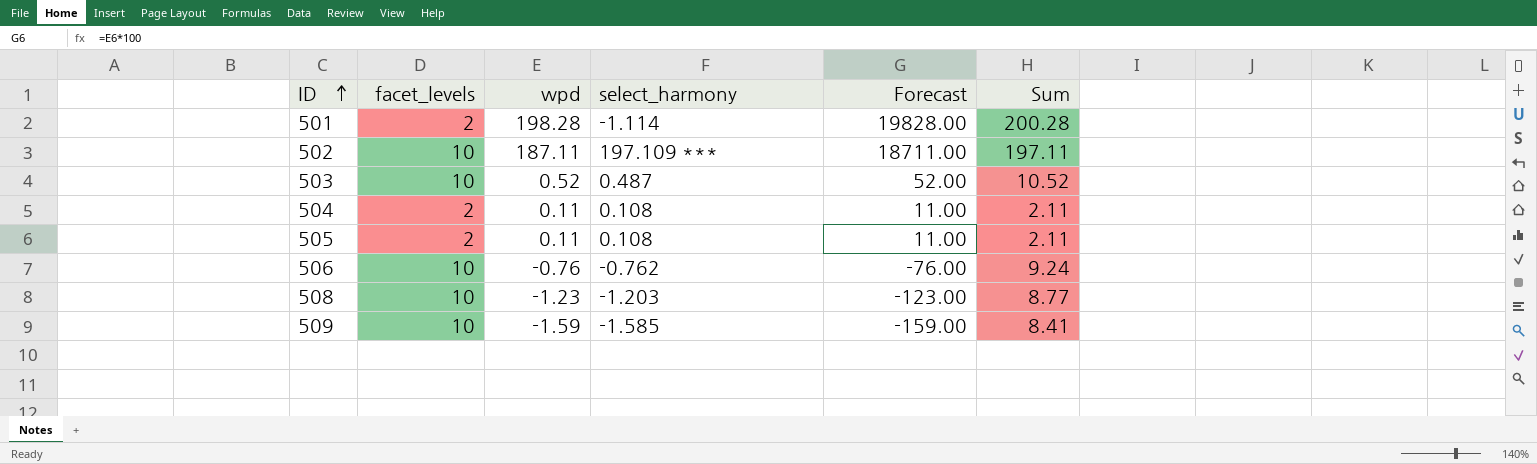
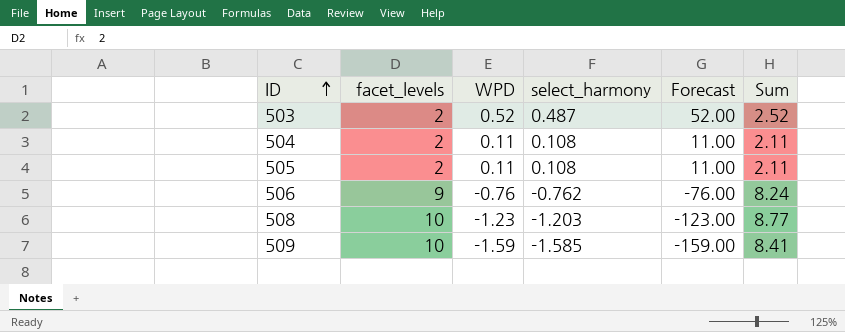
column name: wpd -> WPD
row 501: 2 | 198.28 | -1.114 | 19828.00 | 200.28 -> none
row 502: 10 | 187.11 | 197.109 *** | 18711.00 | 197.11 -> none
503 | facet_levels: 10 -> 2
503 | Sum: 10.52 -> 2.52
506 | facet_levels: 10 -> 9
506 | Sum: 9.24 -> 8.24

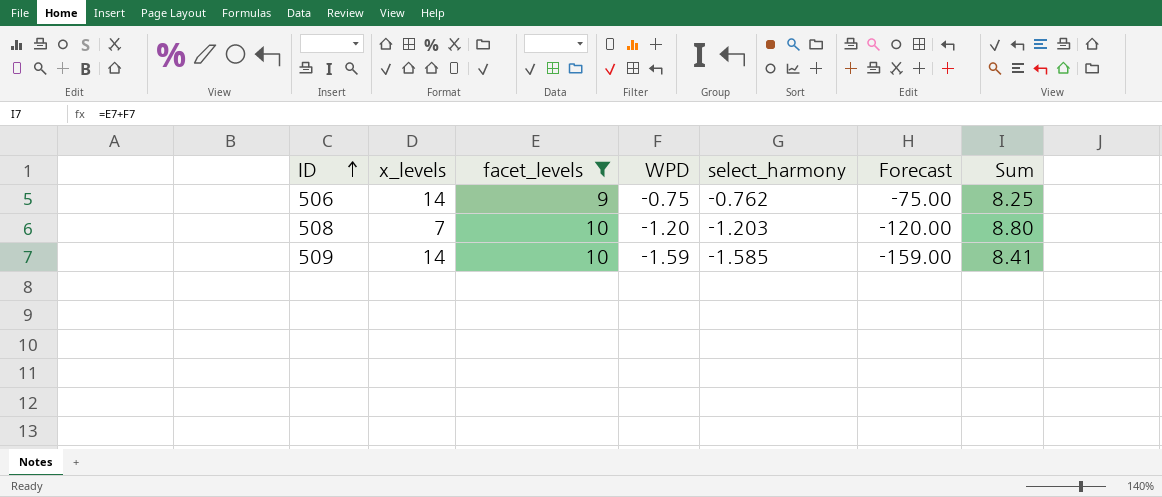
filter: none -> facet_levels != 2
column x_levels | position: none -> 2
506 | WPD: -0.76 -> -0.75
506 | Forecast: -76.00 -> -75.00
506 | Sum: 8.24 -> 8.25
508 | WPD: -1.23 -> -1.20
508 | Forecast: -123.00 -> -120.00
508 | Sum: 8.77 -> 8.80

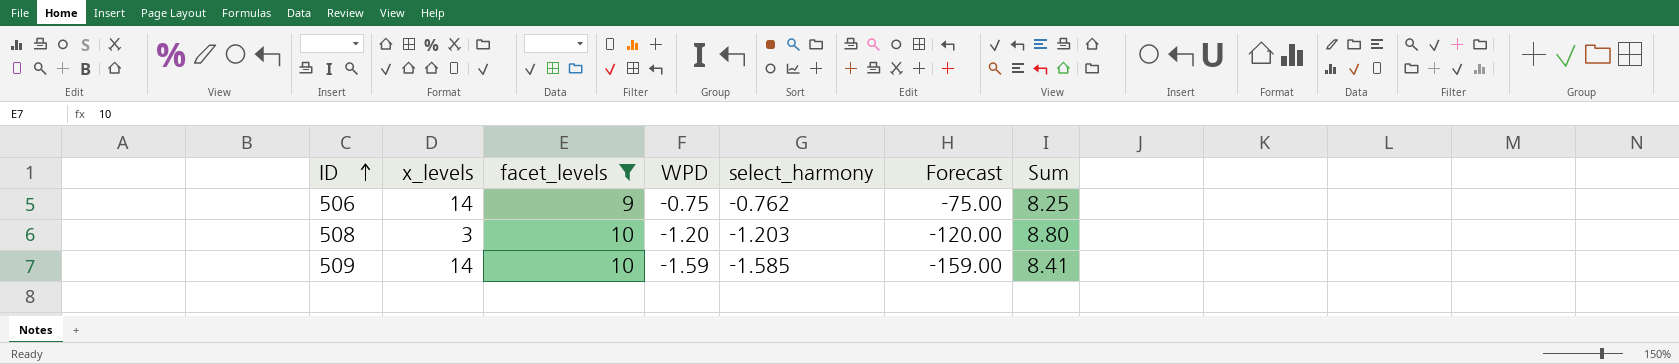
508 | x_levels: 7 -> 3

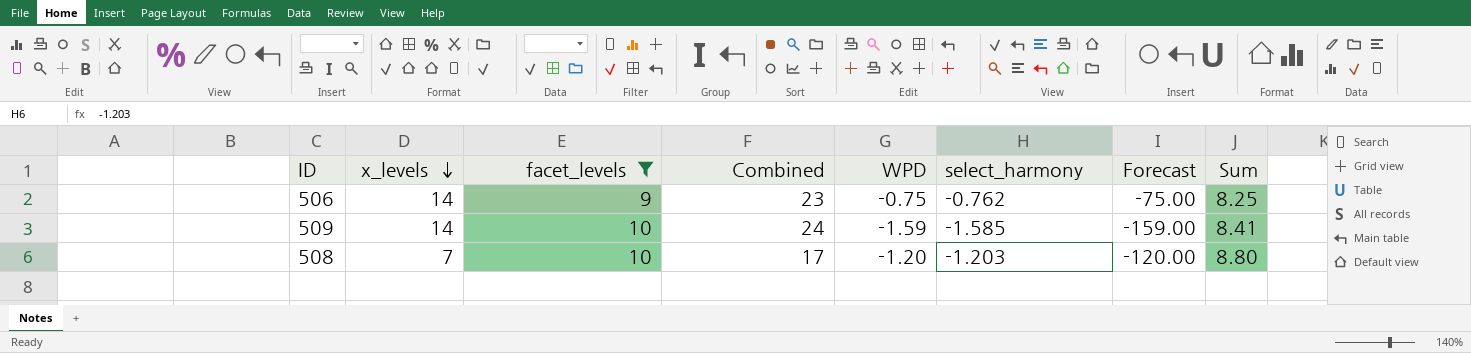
row order: ID ascending -> x_levels descending
column Combined | formula: none -> [x_levels] + [facet_levels]
508 | x_levels: 3 -> 7

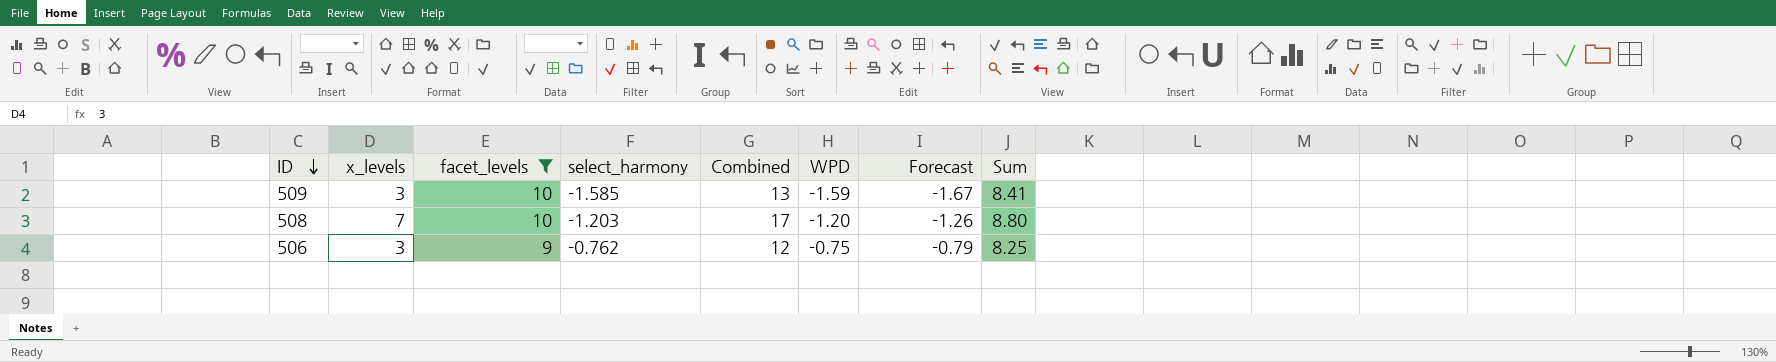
row order: x_levels descending -> ID descending
column select_harmony | position: 6 -> 4
column Forecast | formula: [WPD] * 100 -> [WPD] * 1.05
509 | x_levels: 14 -> 3
509 | Combined: 24 -> 13
506 | x_levels: 14 -> 3
506 | Combined: 23 -> 12

